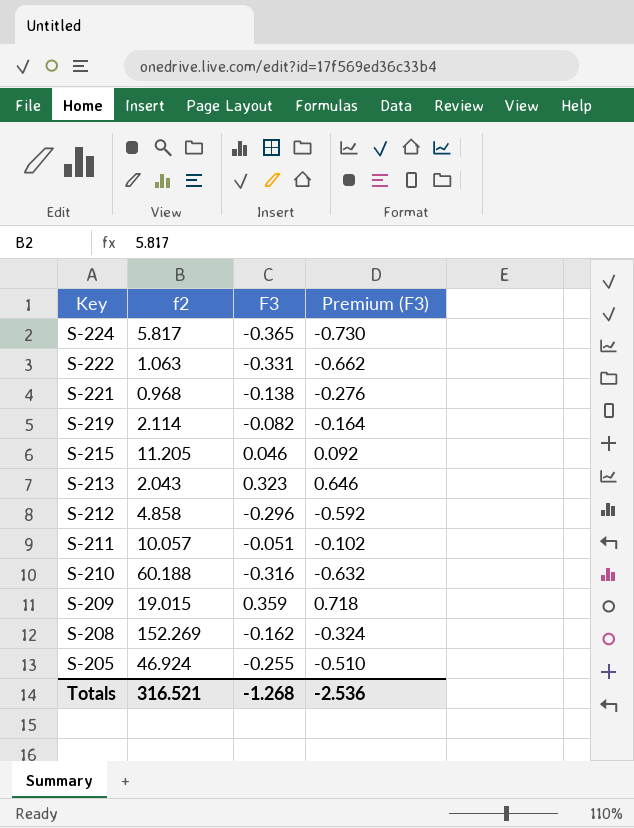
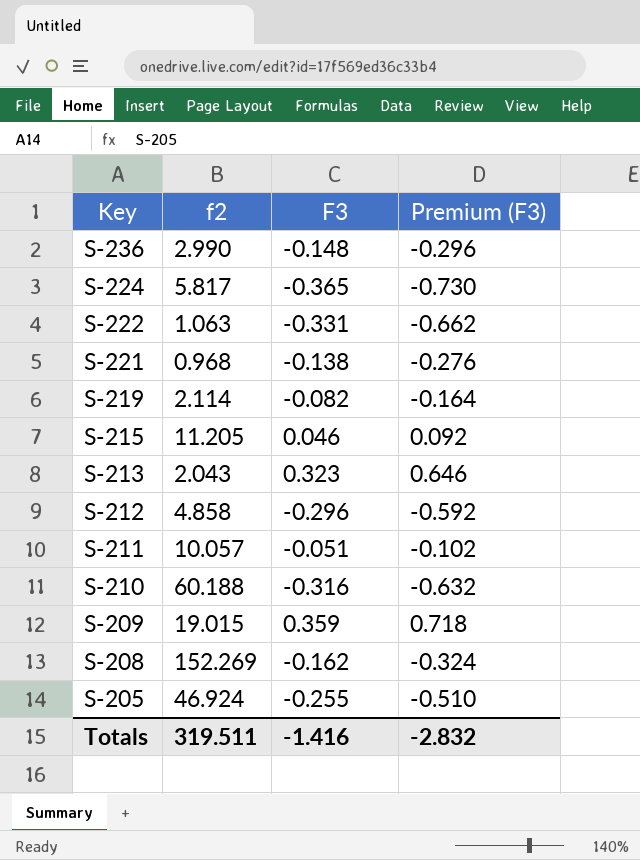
row S-236: none -> 2.990 | -0.148 | -0.296
Totals | f2: 316.521 -> 319.511
Totals | F3: -1.268 -> -1.416
Totals | Premium (F3): -2.536 -> -2.832

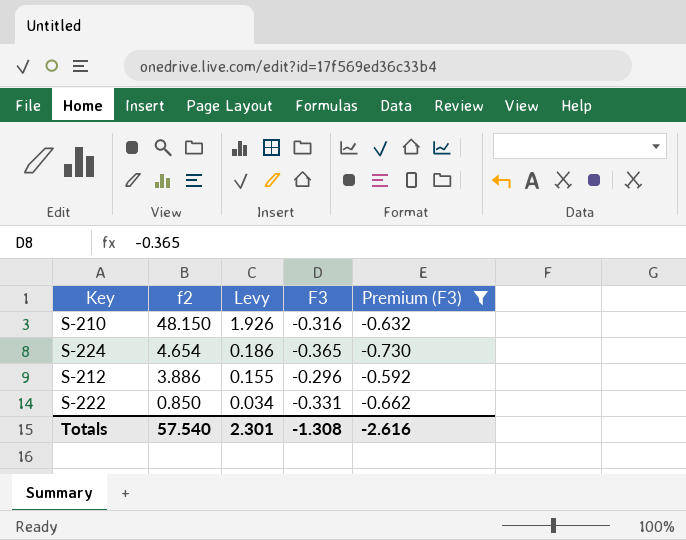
filter: none -> Premium (F3) <= -0.592
row order: Key descending -> f2 descending
column Levy | formula: none -> [f2] * 0.04
S-210 | f2: 60.188 -> 48.150
S-224 | f2: 5.817 -> 4.654
S-212 | f2: 4.858 -> 3.886
S-222 | f2: 1.063 -> 0.850
Totals | f2: 319.511 -> 57.540
Totals | F3: -1.416 -> -1.308
Totals | Premium (F3): -2.832 -> -2.616

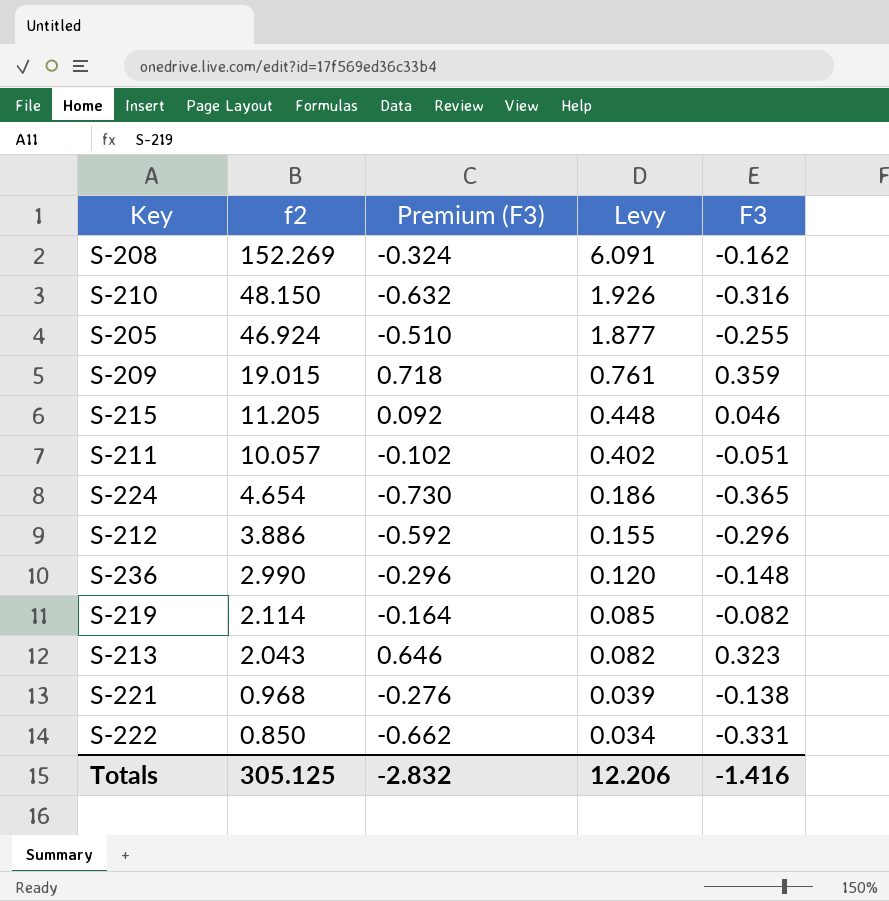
filter: Premium (F3) <= -0.592 -> none
column Premium (F3) | position: 5 -> 3
Totals | f2: 57.540 -> 305.125
Totals | Premium (F3): -2.616 -> -2.832
Totals | Levy: 2.301 -> 12.206
Totals | F3: -1.308 -> -1.416

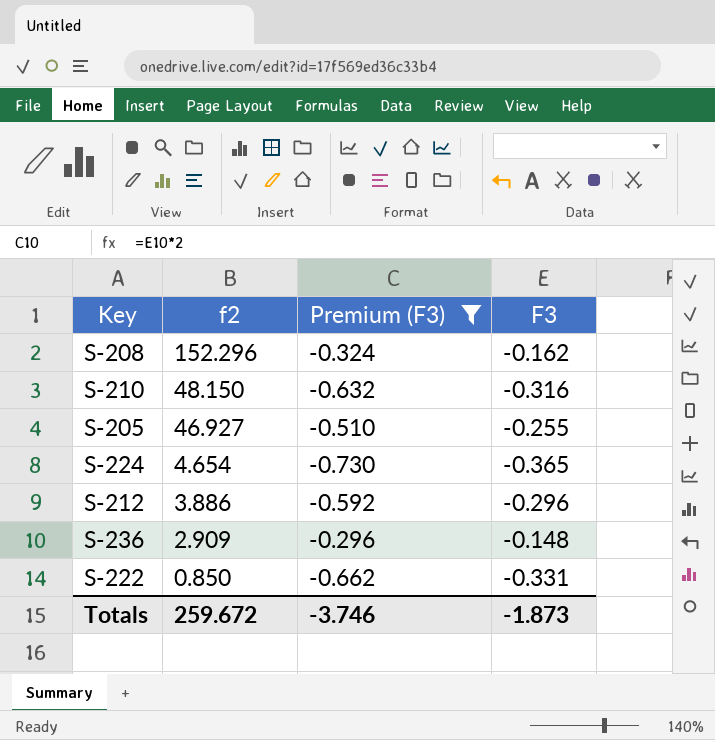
filter: none -> Premium (F3) <= -0.296
column Levy | formula: [f2] * 0.04 -> none
S-208 | f2: 152.269 -> 152.296
S-205 | f2: 46.924 -> 46.927
S-236 | f2: 2.990 -> 2.909
Totals | f2: 305.125 -> 259.672
Totals | Premium (F3): -2.832 -> -3.746
Totals | F3: -1.416 -> -1.873

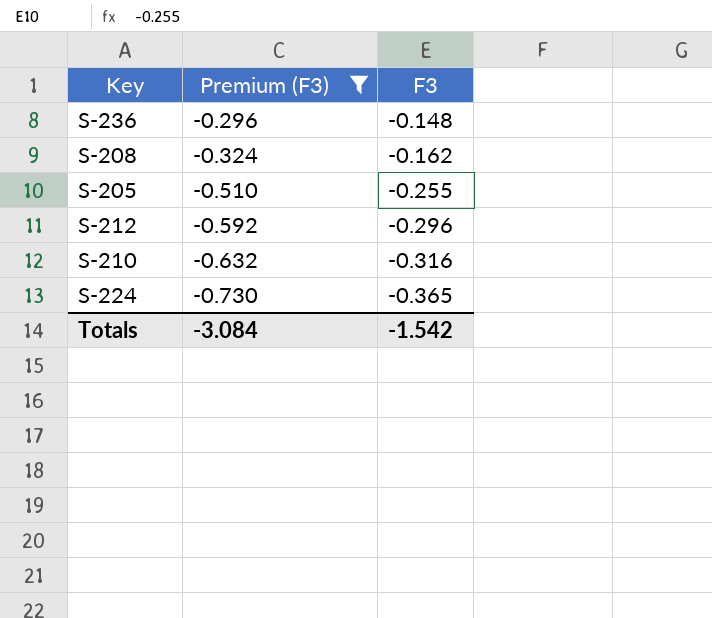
row order: f2 descending -> Premium (F3) descending
column f2 | position: 2 -> none
row S-222: 0.850 | -0.662 | -0.331 -> none
Totals | Premium (F3): -3.746 -> -3.084
Totals | F3: -1.873 -> -1.542

